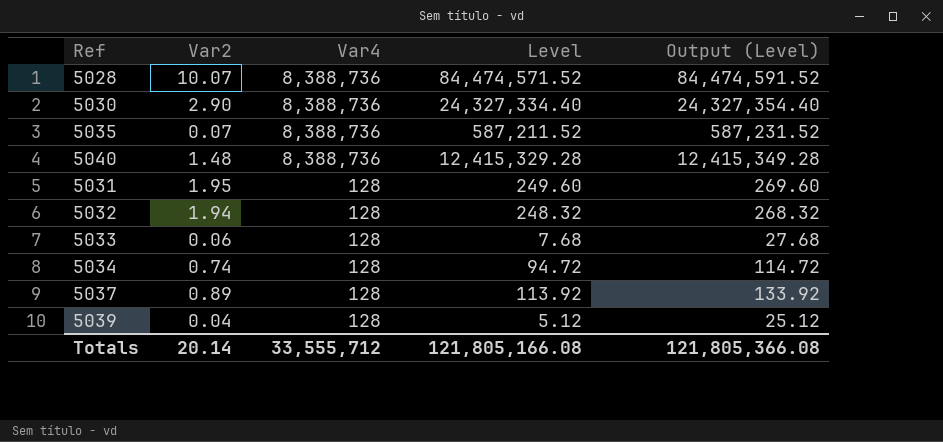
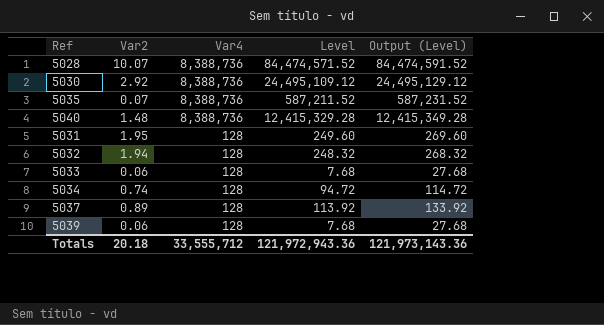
5030 | Var2: 2.90 -> 2.92
5030 | Level: 24,327,334.40 -> 24,495,109.12
5030 | Output (Level): 24,327,354.40 -> 24,495,129.12
5039 | Var2: 0.04 -> 0.06
5039 | Level: 5.12 -> 7.68
5039 | Output (Level): 25.12 -> 27.68
Totals | Var2: 20.14 -> 20.18
Totals | Level: 121,805,166.08 -> 121,972,943.36
Totals | Output (Level): 121,805,366.08 -> 121,973,143.36

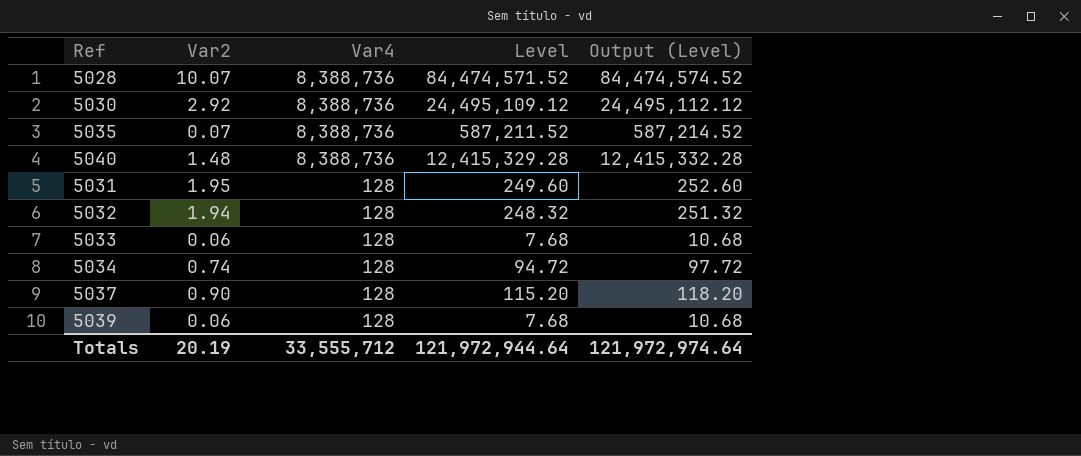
column Output (Level) | formula: [Level] + 20 -> [Level] + 3
5037 | Var2: 0.89 -> 0.90
5037 | Level: 113.92 -> 115.20
Totals | Var2: 20.18 -> 20.19
Totals | Level: 121,972,943.36 -> 121,972,944.64
Totals | Output (Level): 121,973,143.36 -> 121,972,974.64

